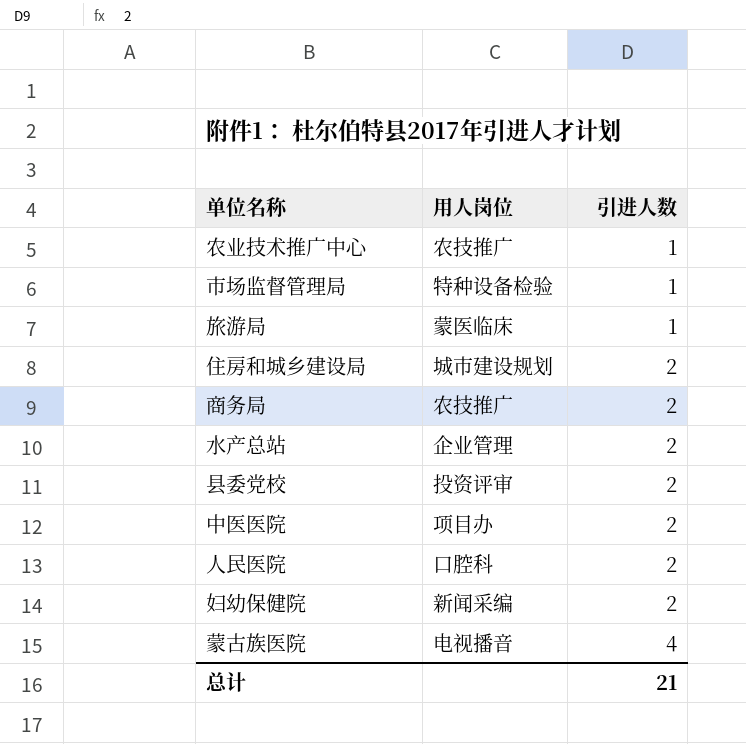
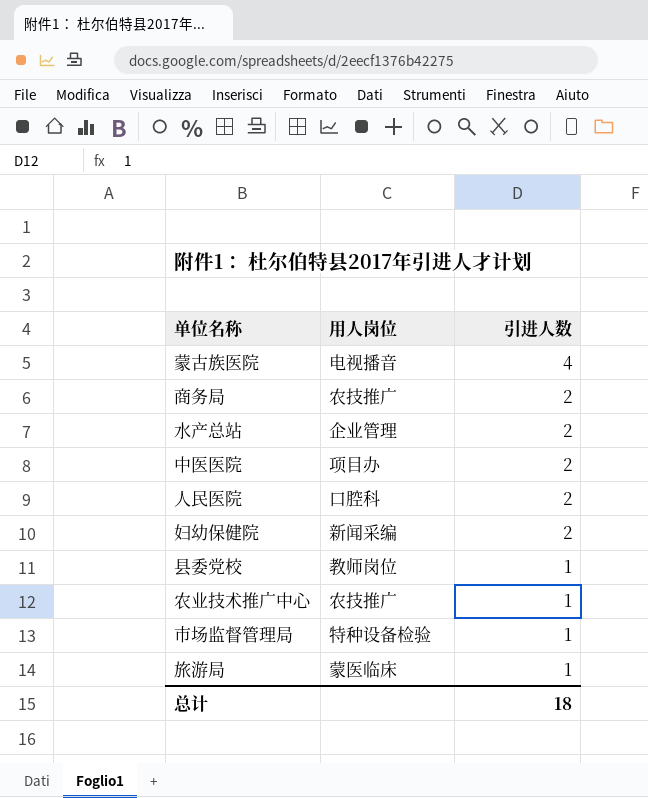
row order: 引进人数 ascending -> 引进人数 descending
row 住房和城乡建设局: 城市建设规划 | 2 -> none
县委党校 | 用人岗位: 投资评审 -> 教师岗位
县委党校 | 引进人数: 2 -> 1
总计 | 引进人数: 21 -> 18

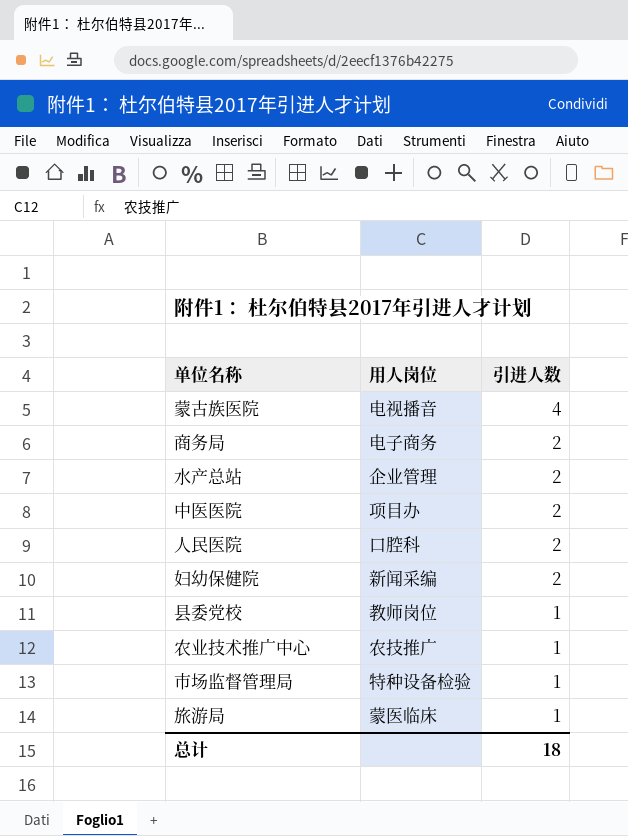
商务局 | 用人岗位: 农技推广 -> 电子商务

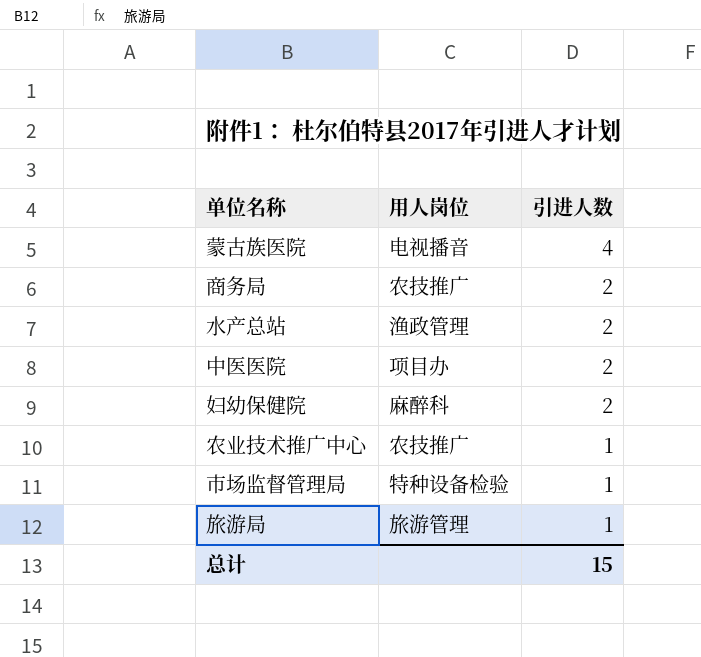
row 人民医院: 口腔科 | 2 -> none
row 县委党校: 教师岗位 | 1 -> none
商务局 | 用人岗位: 电子商务 -> 农技推广
水产总站 | 用人岗位: 企业管理 -> 渔政管理
妇幼保健院 | 用人岗位: 新闻采编 -> 麻醉科
旅游局 | 用人岗位: 蒙医临床 -> 旅游管理
总计 | 引进人数: 18 -> 15

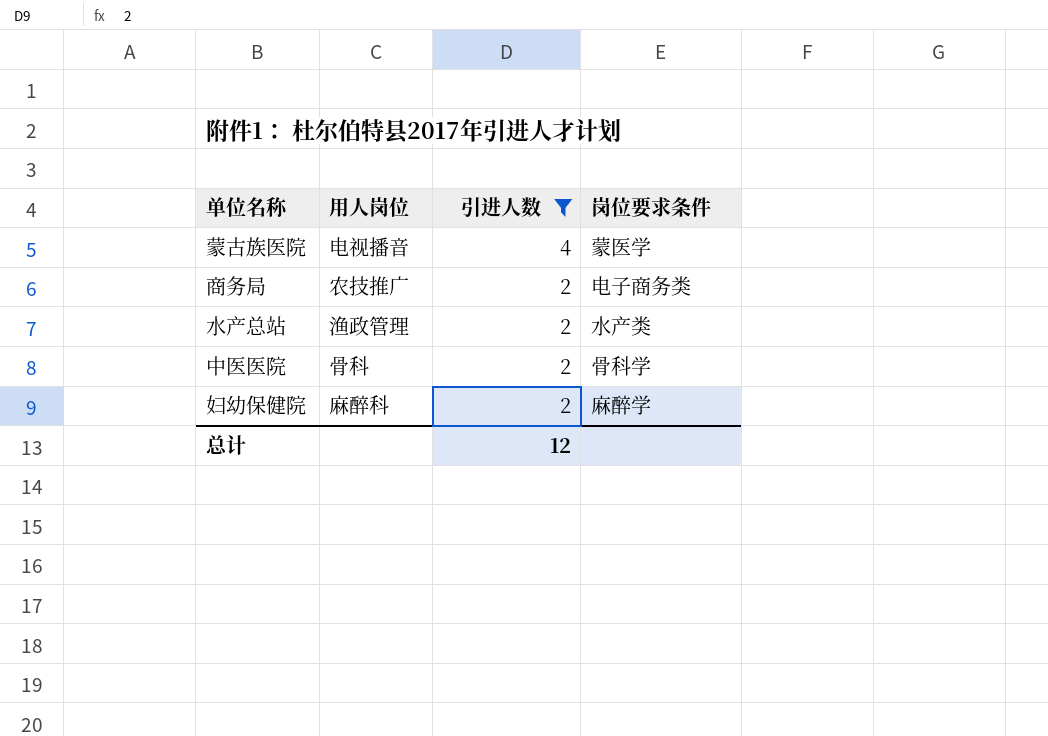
filter: none -> 引进人数 != 1
column 岗位要求条件 | position: none -> 4
中医医院 | 用人岗位: 项目办 -> 骨科
总计 | 引进人数: 15 -> 12

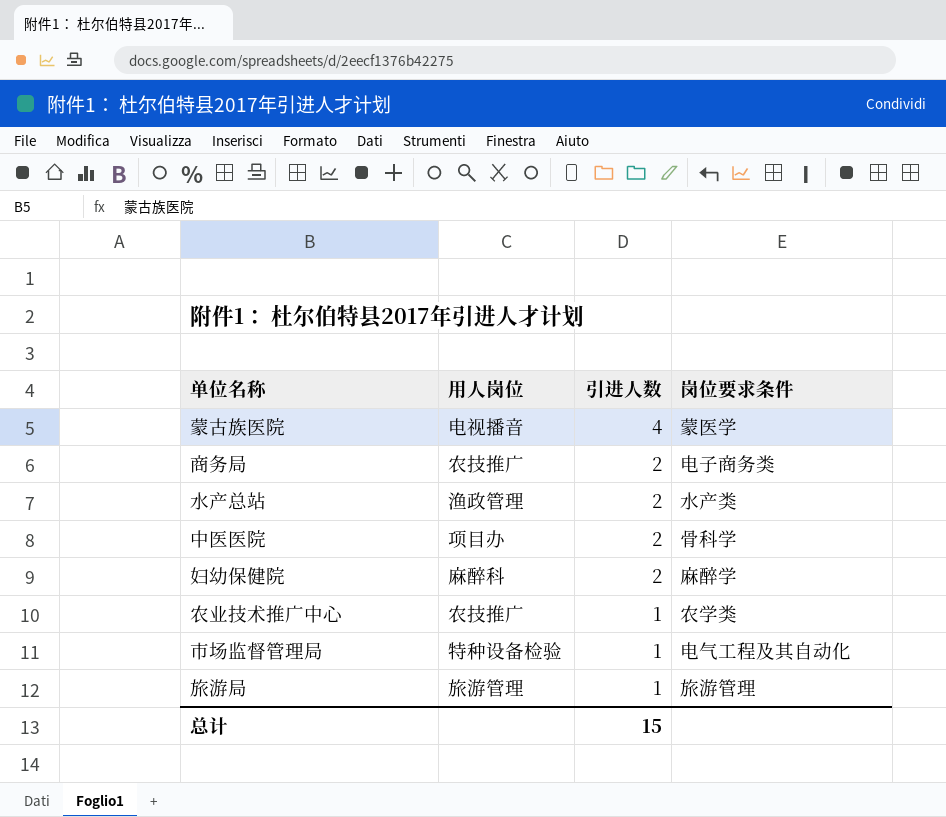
filter: 引进人数 != 1 -> none
中医医院 | 用人岗位: 骨科 -> 项目办
总计 | 引进人数: 12 -> 15

